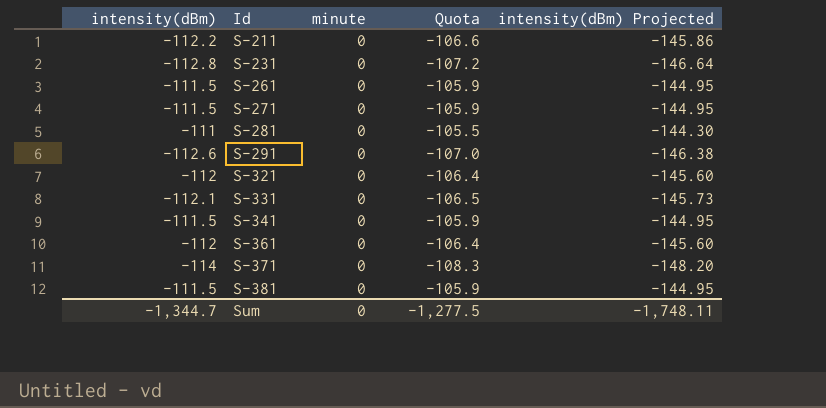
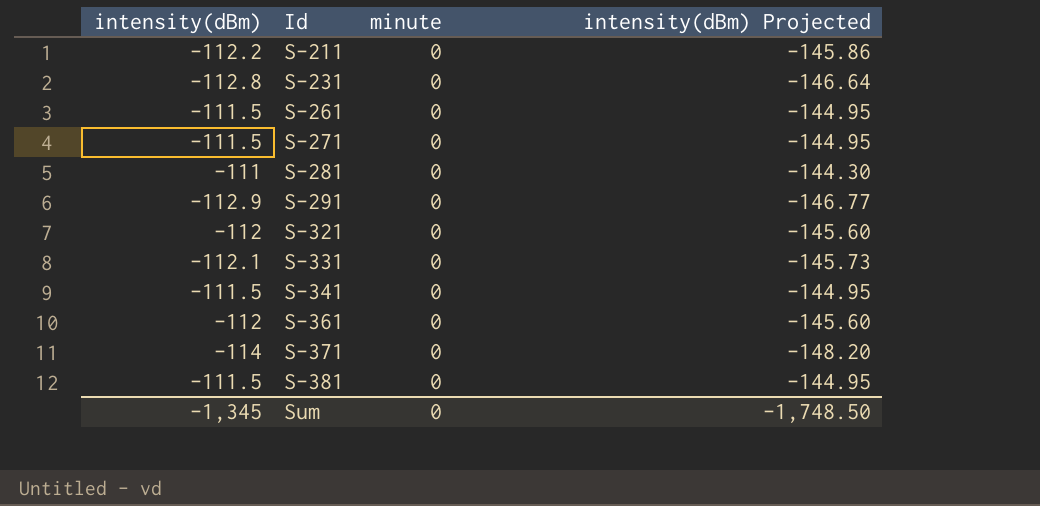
column Quota | formula: [intensity(dBm)] * 0.95 -> none
S-291 | intensity(dBm): -112.6 -> -112.9
S-291 | intensity(dBm) Projected: -146.38 -> -146.77
Sum | intensity(dBm): -1,344.7 -> -1,345
Sum | intensity(dBm) Projected: -1,748.11 -> -1,748.50

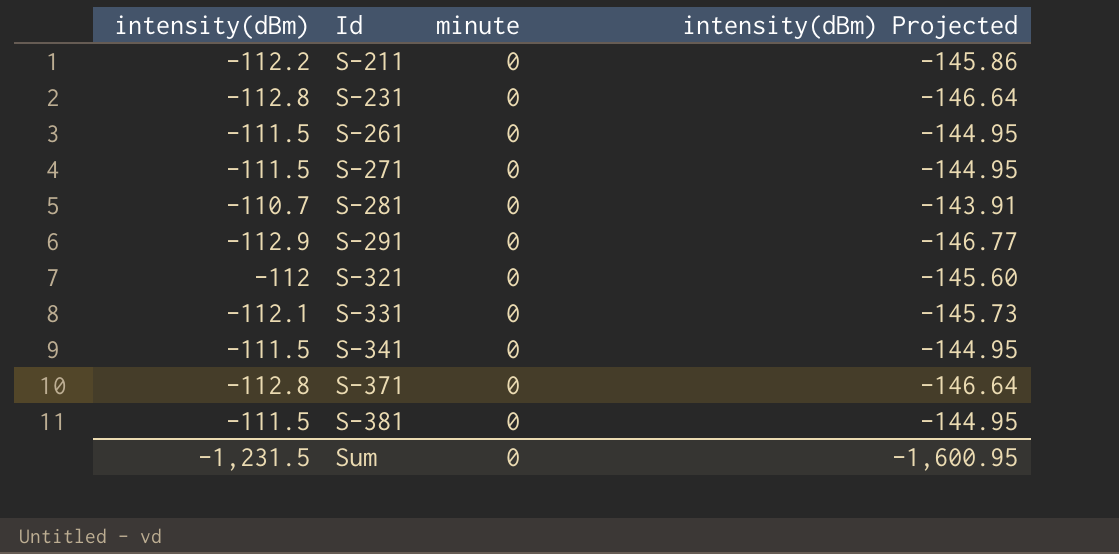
row S-361: -112 | 0 | -145.60 -> none
S-281 | intensity(dBm): -111 -> -110.7
S-281 | intensity(dBm) Projected: -144.30 -> -143.91
S-371 | intensity(dBm): -114 -> -112.8
S-371 | intensity(dBm) Projected: -148.20 -> -146.64
Sum | intensity(dBm): -1,345 -> -1,231.5
Sum | intensity(dBm) Projected: -1,748.50 -> -1,600.95

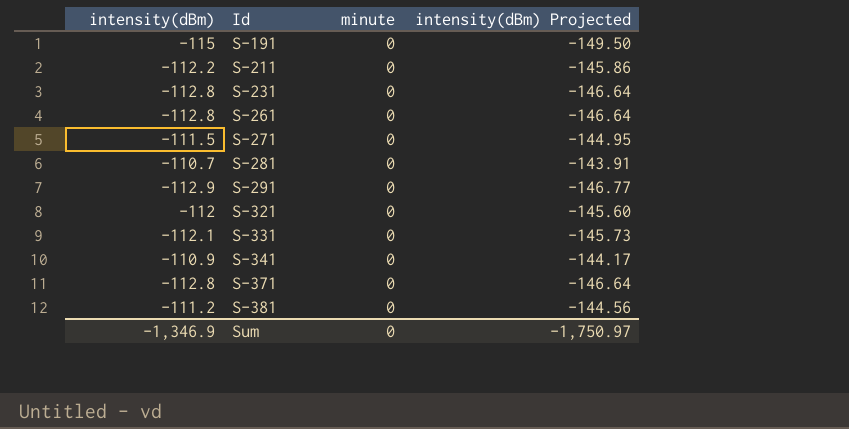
row S-191: none -> -115 | 0 | -149.50
S-261 | intensity(dBm): -111.5 -> -112.8
S-261 | intensity(dBm) Projected: -144.95 -> -146.64
S-341 | intensity(dBm): -111.5 -> -110.9
S-341 | intensity(dBm) Projected: -144.95 -> -144.17
S-381 | intensity(dBm): -111.5 -> -111.2
S-381 | intensity(dBm) Projected: -144.95 -> -144.56
Sum | intensity(dBm): -1,231.5 -> -1,346.9
Sum | intensity(dBm) Projected: -1,600.95 -> -1,750.97

